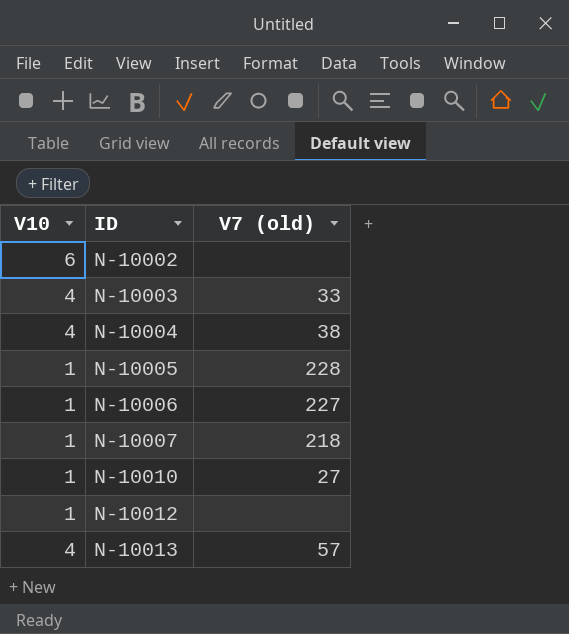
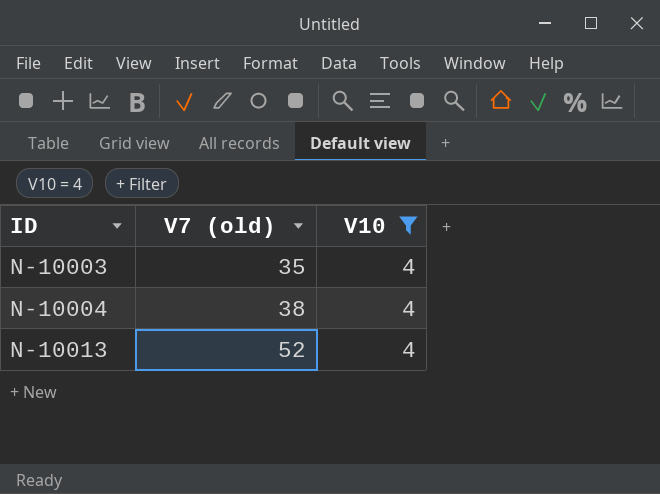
filter: none -> V10 = 4
column V10 | position: 1 -> 3
N-10003 | V7 (old): 33 -> 35
N-10013 | V7 (old): 57 -> 52

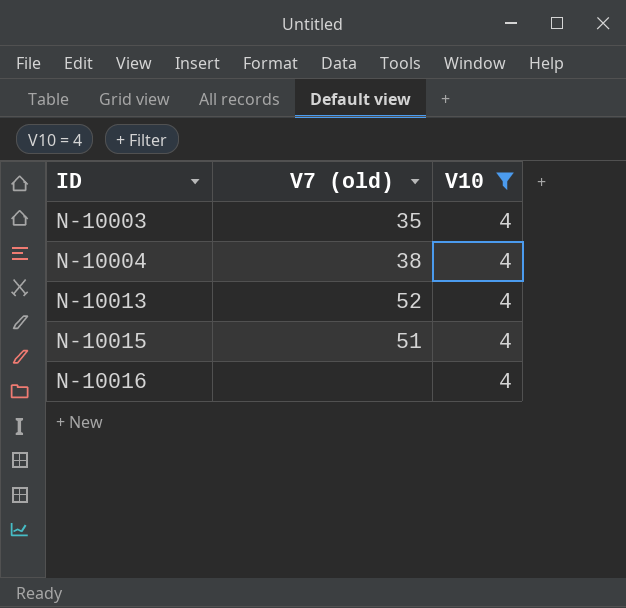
row N-10015: none -> 51 | 4
row N-10016: none -> none | 4

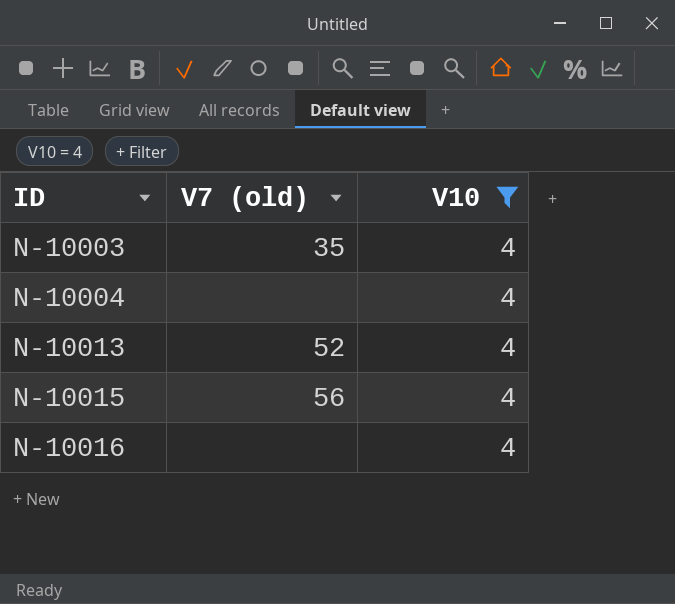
N-10004 | V7 (old): 38 -> none
N-10015 | V7 (old): 51 -> 56

